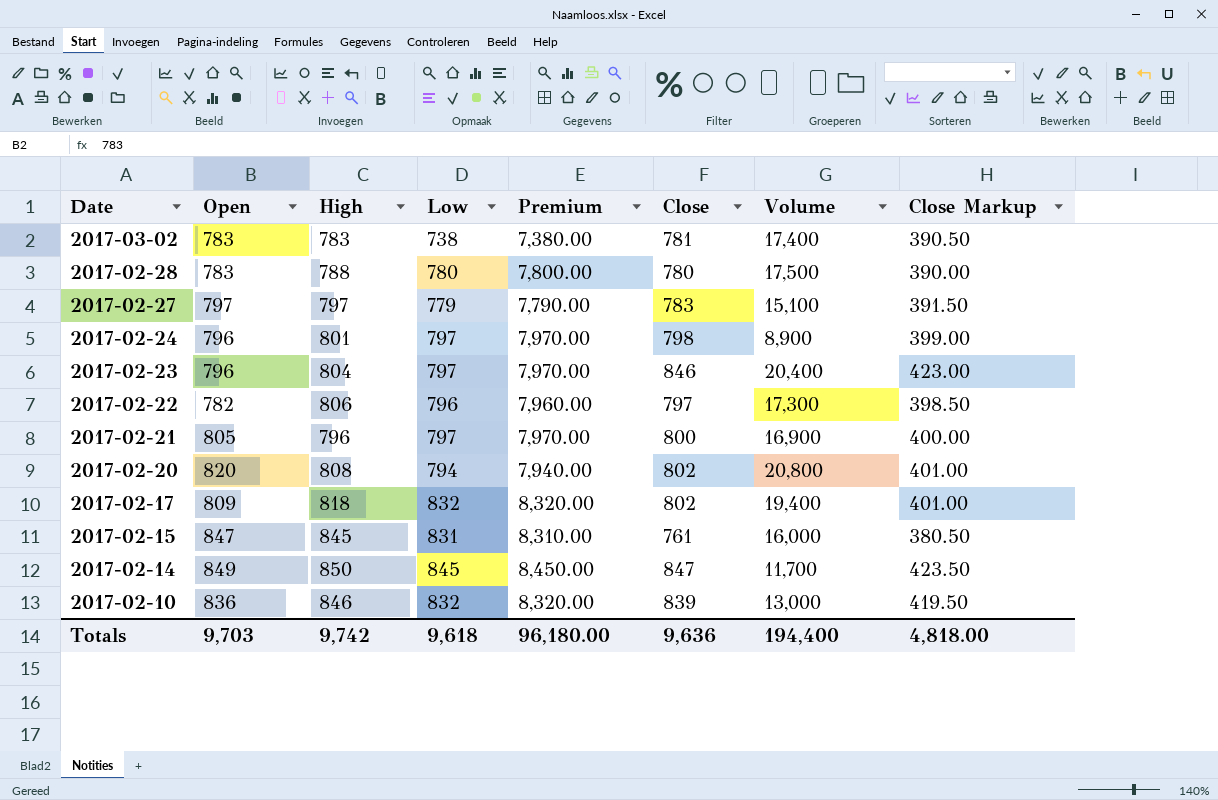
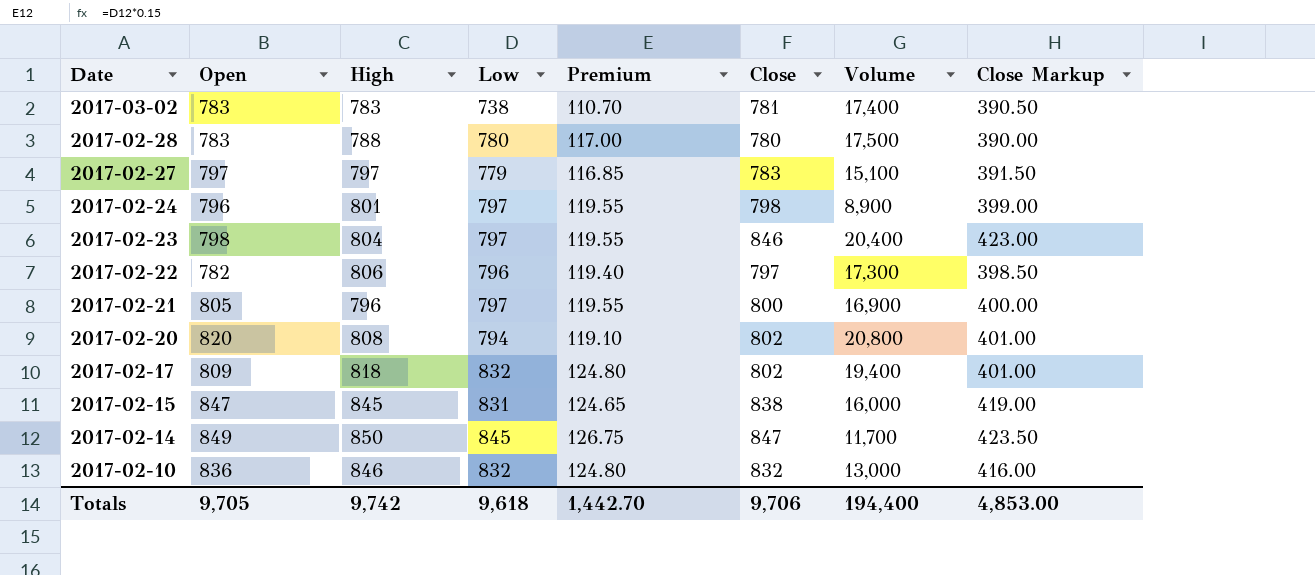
column Premium | formula: [Low] * 10 -> [Low] * 0.15
2017-02-23 | Open: 796 -> 798
2017-02-15 | Close: 761 -> 838
2017-02-15 | Close Markup: 380.50 -> 419.00
2017-02-10 | Close: 839 -> 832
2017-02-10 | Close Markup: 419.50 -> 416.00
Totals | Open: 9,703 -> 9,705
Totals | Premium: 96,180.00 -> 1,442.70
Totals | Close: 9,636 -> 9,706
Totals | Close Markup: 4,818.00 -> 4,853.00

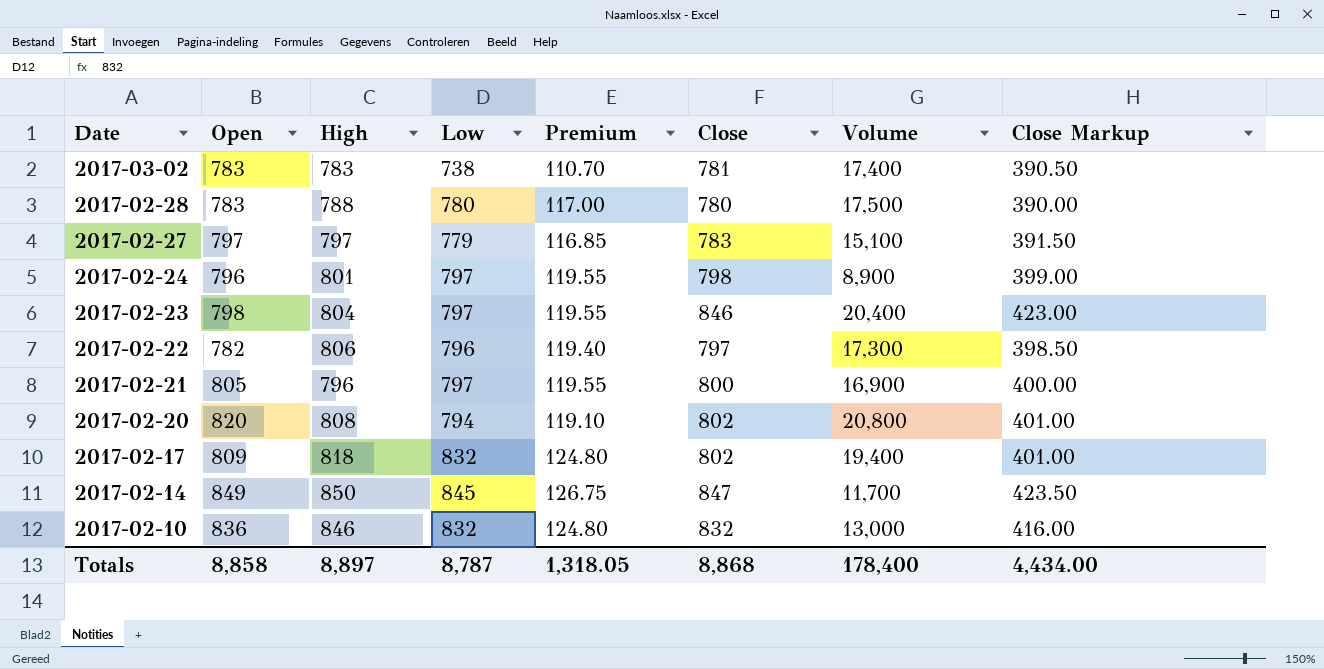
row 2017-02-15: 847 | 845 | 831 | 124.65 | 838 | 16,000 | 419.00 -> none
Totals | Open: 9,705 -> 8,858
Totals | High: 9,742 -> 8,897
Totals | Low: 9,618 -> 8,787
Totals | Premium: 1,442.70 -> 1,318.05
Totals | Close: 9,706 -> 8,868
Totals | Volume: 194,400 -> 178,400
Totals | Close Markup: 4,853.00 -> 4,434.00

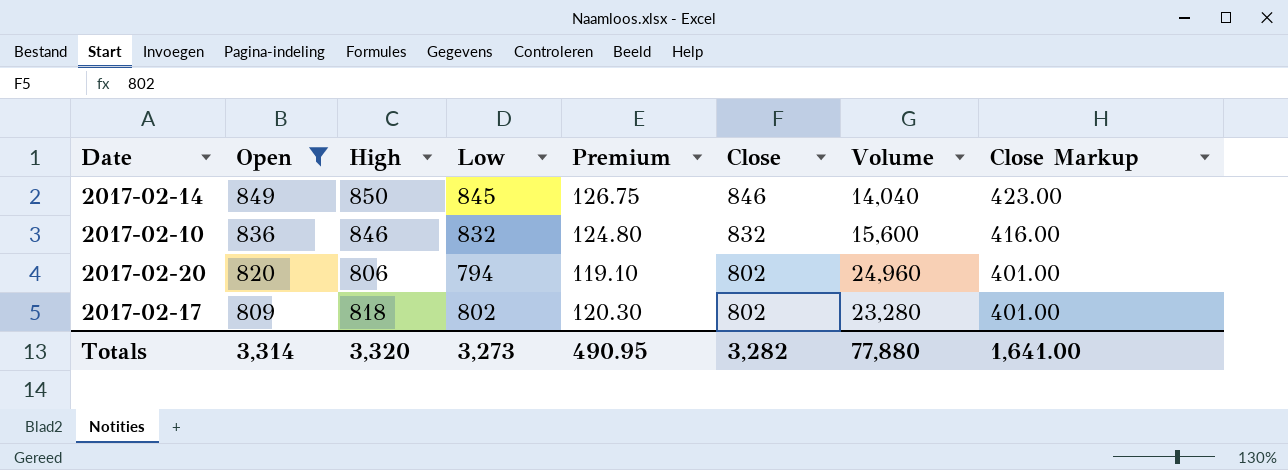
filter: none -> Open >= 809
row order: Date descending -> Open descending
2017-02-14 | Close: 847 -> 846
2017-02-14 | Volume: 11,700 -> 14,040
2017-02-14 | Close Markup: 423.50 -> 423.00
2017-02-10 | Volume: 13,000 -> 15,600
2017-02-20 | High: 808 -> 806
2017-02-20 | Volume: 20,800 -> 24,960
2017-02-17 | Low: 832 -> 802
2017-02-17 | Premium: 124.80 -> 120.30
2017-02-17 | Volume: 19,400 -> 23,280
Totals | Open: 8,858 -> 3,314
Totals | High: 8,897 -> 3,320
Totals | Low: 8,787 -> 3,273
Totals | Premium: 1,318.05 -> 490.95
Totals | Close: 8,868 -> 3,282
Totals | Volume: 178,400 -> 77,880
Totals | Close Markup: 4,434.00 -> 1,641.00

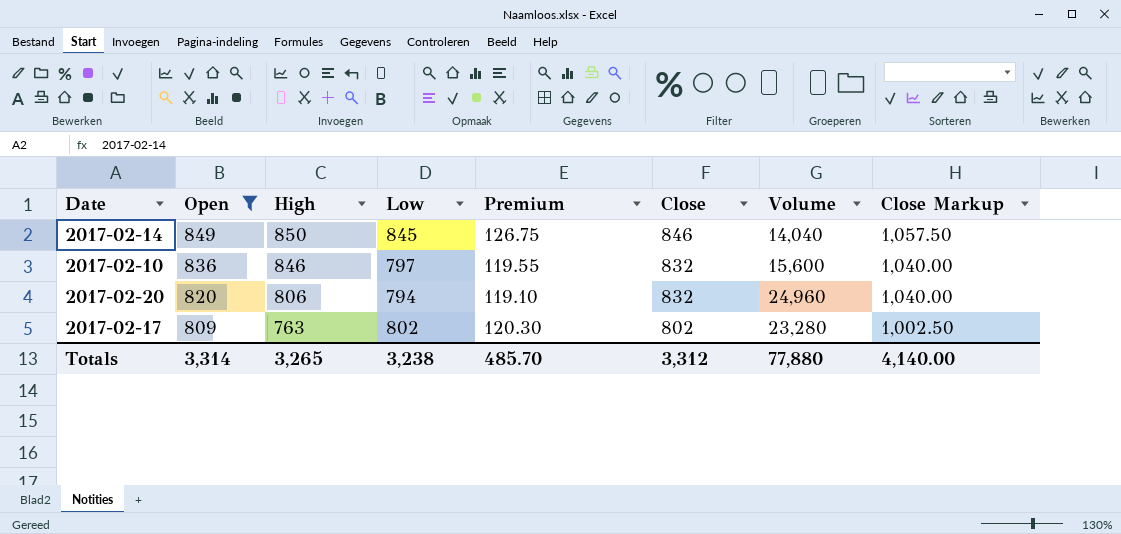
column Close Markup | formula: [Close] * 0.5 -> [Close] * 1.25
2017-02-10 | Low: 832 -> 797
2017-02-10 | Premium: 124.80 -> 119.55
2017-02-20 | Close: 802 -> 832
2017-02-17 | High: 818 -> 763
Totals | High: 3,320 -> 3,265
Totals | Low: 3,273 -> 3,238
Totals | Premium: 490.95 -> 485.70
Totals | Close: 3,282 -> 3,312
Totals | Close Markup: 1,641.00 -> 4,140.00

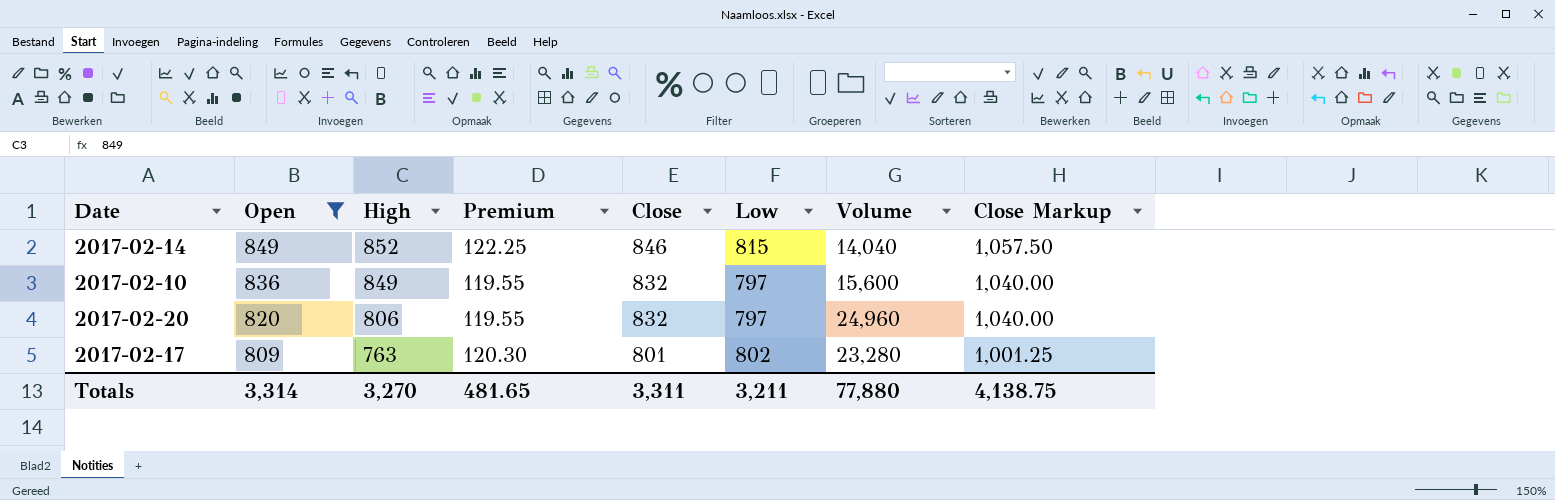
column Low | position: 4 -> 6
2017-02-14 | High: 850 -> 852
2017-02-14 | Premium: 126.75 -> 122.25
2017-02-14 | Low: 845 -> 815
2017-02-10 | High: 846 -> 849
2017-02-20 | Premium: 119.10 -> 119.55
2017-02-20 | Low: 794 -> 797
2017-02-17 | Close: 802 -> 801
2017-02-17 | Close Markup: 1,002.50 -> 1,001.25
Totals | High: 3,265 -> 3,270
Totals | Premium: 485.70 -> 481.65
Totals | Close: 3,312 -> 3,311
Totals | Low: 3,238 -> 3,211
Totals | Close Markup: 4,140.00 -> 4,138.75

